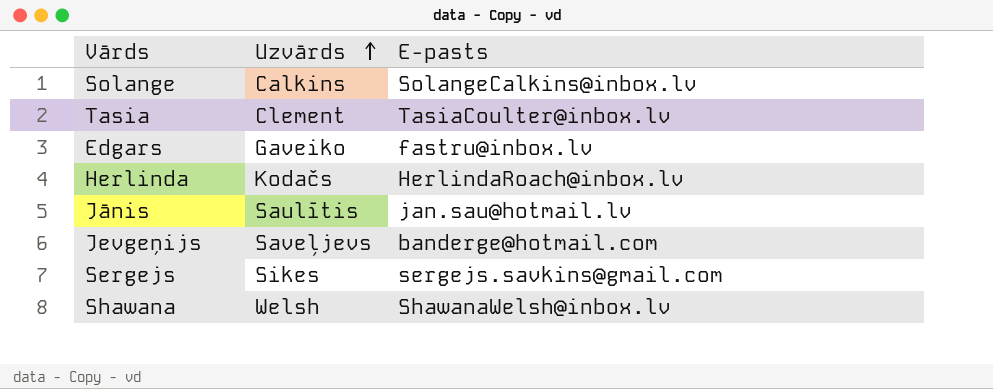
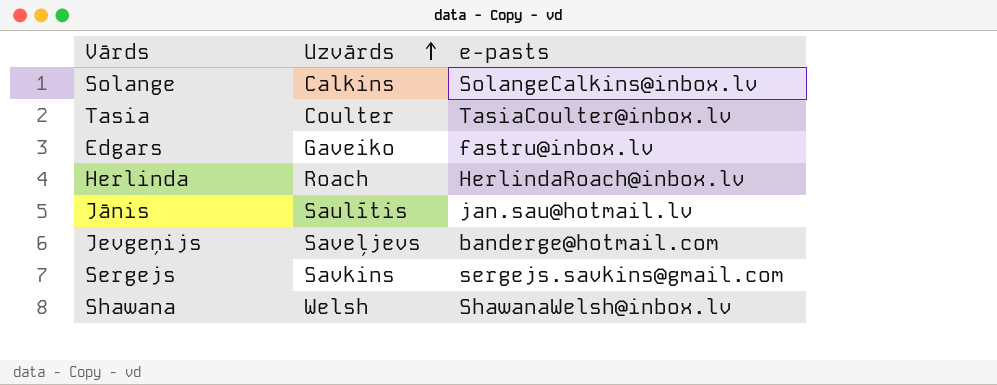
column name: E-pasts -> e-pasts
Tasia | Uzvārds: Clement -> Coulter
Herlinda | Uzvārds: Kodačs -> Roach
Sergejs | Uzvārds: Sikes -> Savkins

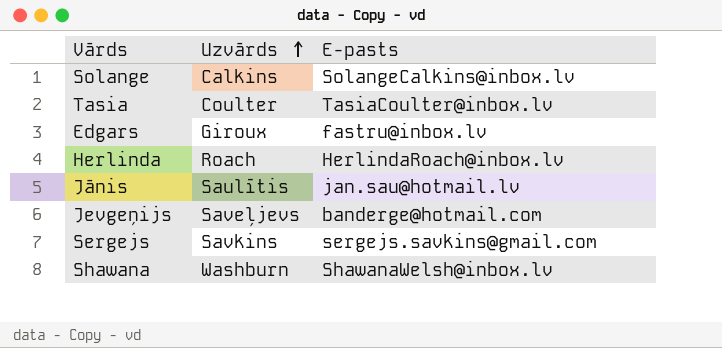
column name: e-pasts -> E-pasts
Edgars | Uzvārds: Gaveiko -> Giroux
Shawana | Uzvārds: Welsh -> Washburn

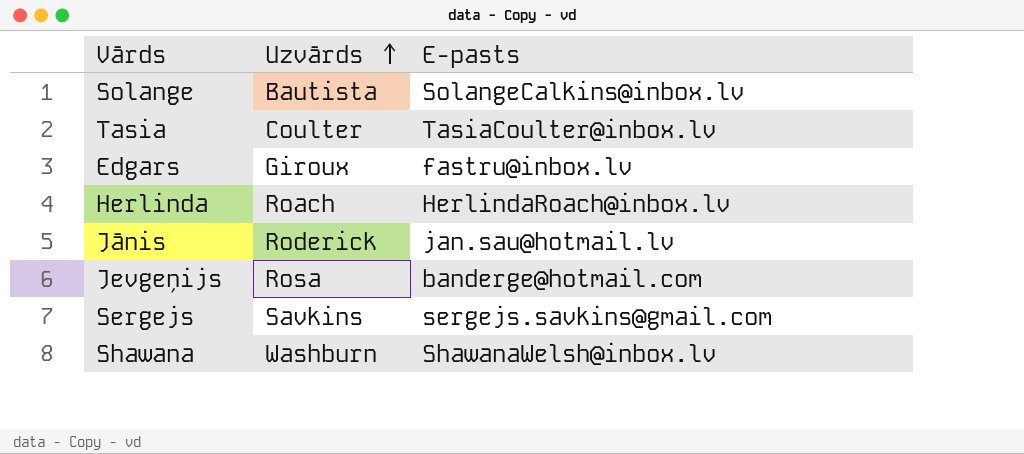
Solange | Uzvārds: Calkins -> Bautista
Jānis | Uzvārds: Saulītis -> Roderick
Jevgeņijs | Uzvārds: Saveļjevs -> Rosa

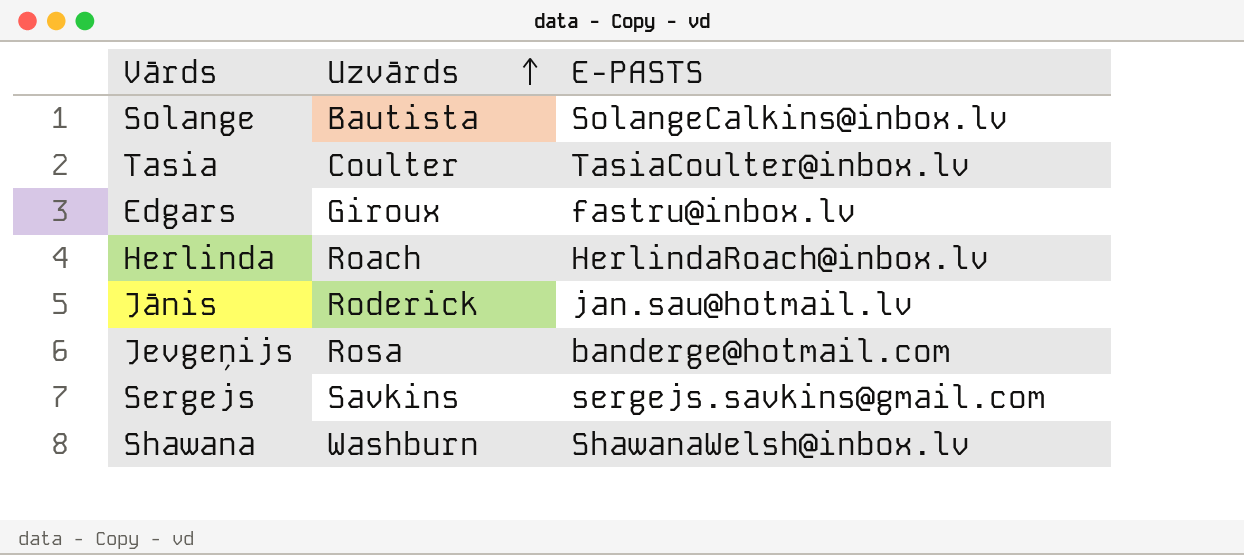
column name: E-pasts -> E-PASTS

